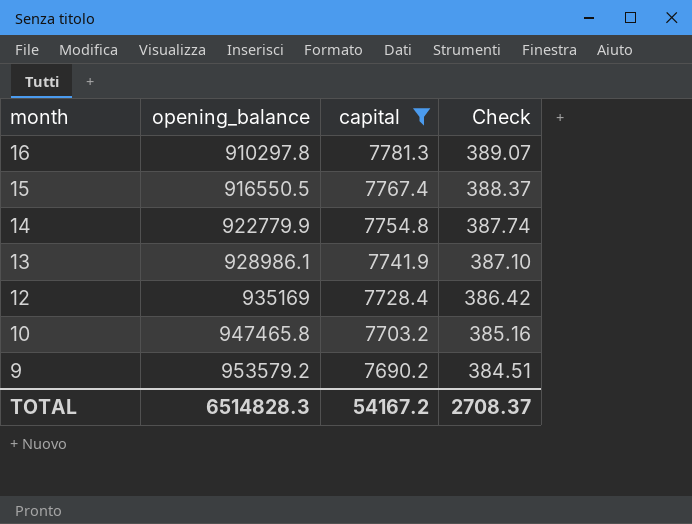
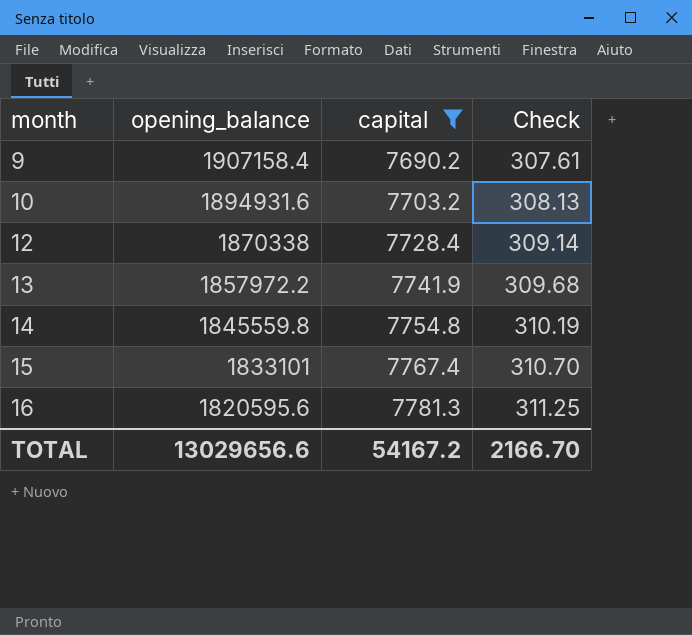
row order: month descending -> month ascending
column Check | formula: [capital] * 0.05 -> [capital] * 0.04
9 | opening_balance: 953579.2 -> 1907158.4
10 | opening_balance: 947465.8 -> 1894931.6
12 | opening_balance: 935169 -> 1870338
13 | opening_balance: 928986.1 -> 1857972.2
14 | opening_balance: 922779.9 -> 1845559.8
15 | opening_balance: 916550.5 -> 1833101
16 | opening_balance: 910297.8 -> 1820595.6
TOTAL | opening_balance: 6514828.3 -> 13029656.6
TOTAL | Check: 2708.37 -> 2166.70

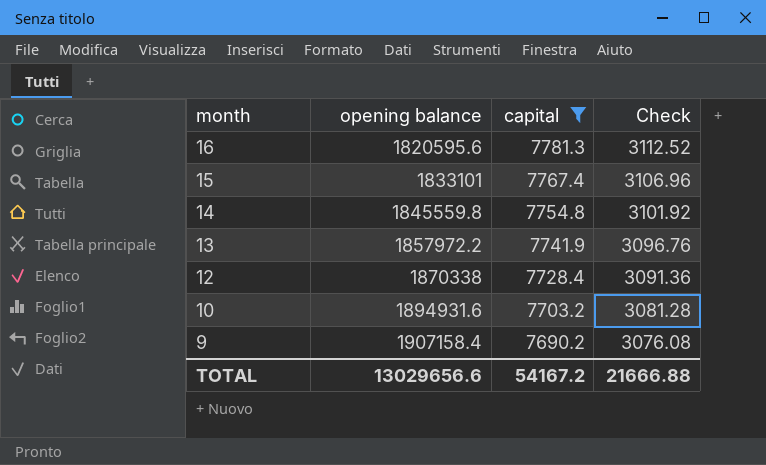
row order: month ascending -> month descending
column name: opening_balance -> opening balance
column Check | formula: [capital] * 0.04 -> [capital] * 0.4
TOTAL | Check: 2166.70 -> 21666.88

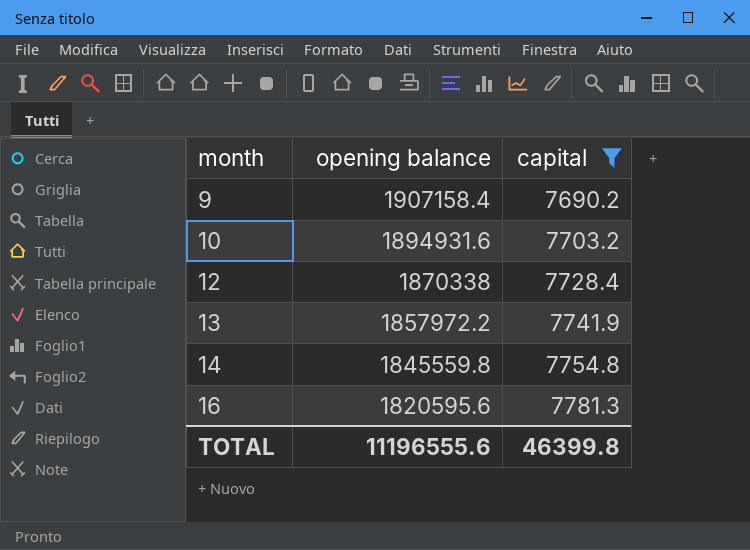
row order: month descending -> month ascending
column Check | formula: [capital] * 0.4 -> none
row 15: 1833101 | 7767.4 | 3106.96 -> none
TOTAL | opening balance: 13029656.6 -> 11196555.6
TOTAL | capital: 54167.2 -> 46399.8

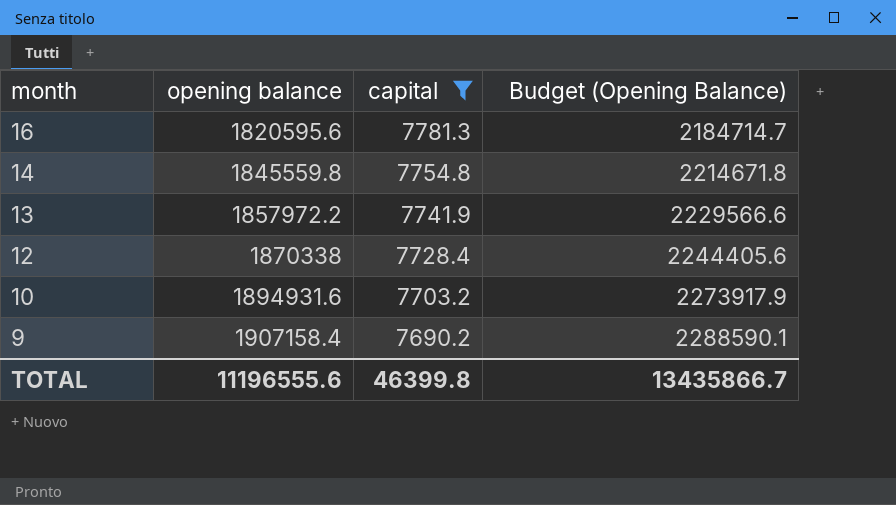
row order: month ascending -> month descending
column Budget (Opening Balance) | formula: none -> [opening balance] * 1.2

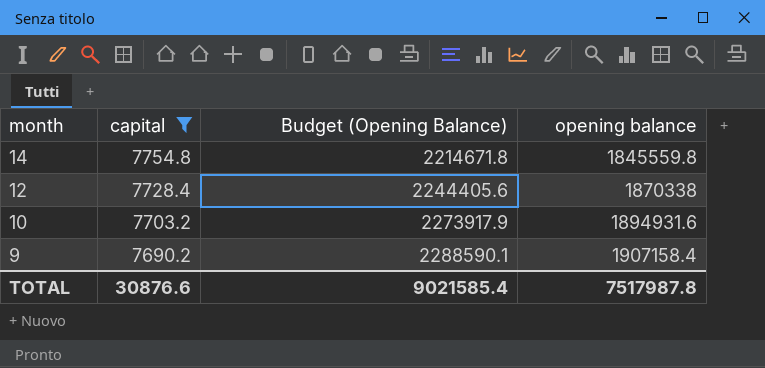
column opening balance | position: 2 -> 4
row 16: 1820595.6 | 7781.3 | 2184714.7 -> none
row 13: 1857972.2 | 7741.9 | 2229566.6 -> none
TOTAL | capital: 46399.8 -> 30876.6
TOTAL | Budget (Opening Balance): 13435866.7 -> 9021585.4
TOTAL | opening balance: 11196555.6 -> 7517987.8

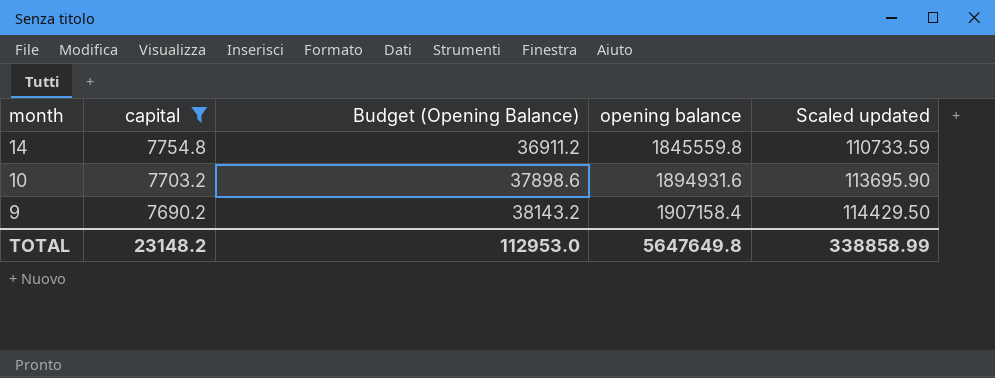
column Budget (Opening Balance) | formula: [opening balance] * 1.2 -> [opening balance] * 0.02
column Scaled updated | formula: none -> [opening balance] * 0.06
row 12: 7728.4 | 2244405.6 | 1870338 -> none
TOTAL | capital: 30876.6 -> 23148.2
TOTAL | Budget (Opening Balance): 9021585.4 -> 112953.0
TOTAL | opening balance: 7517987.8 -> 5647649.8

